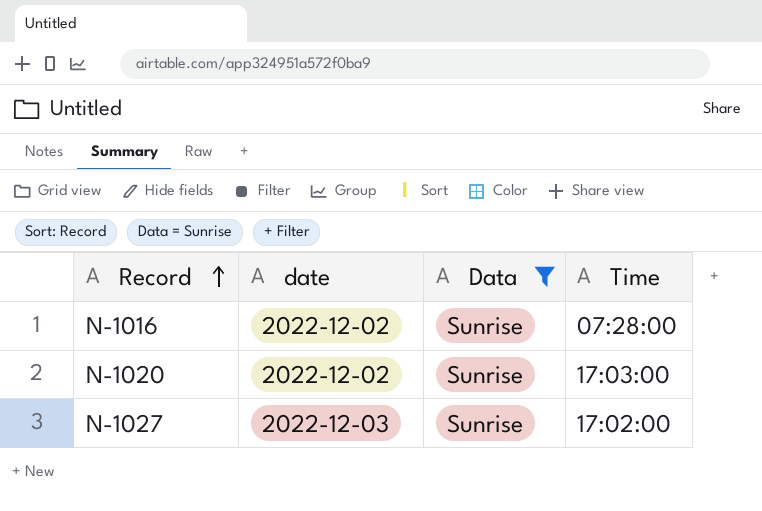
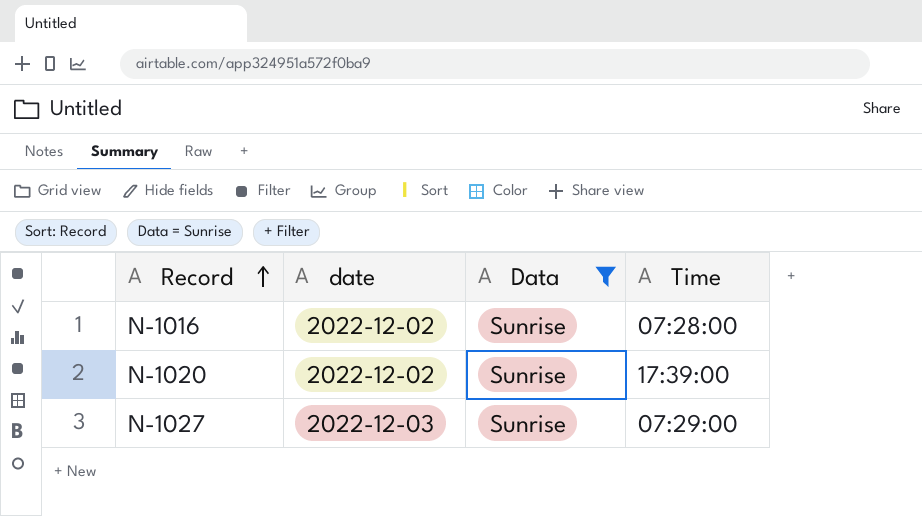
N-1020 | Time: 17:03:00 -> 17:39:00
N-1027 | Time: 17:02:00 -> 07:29:00

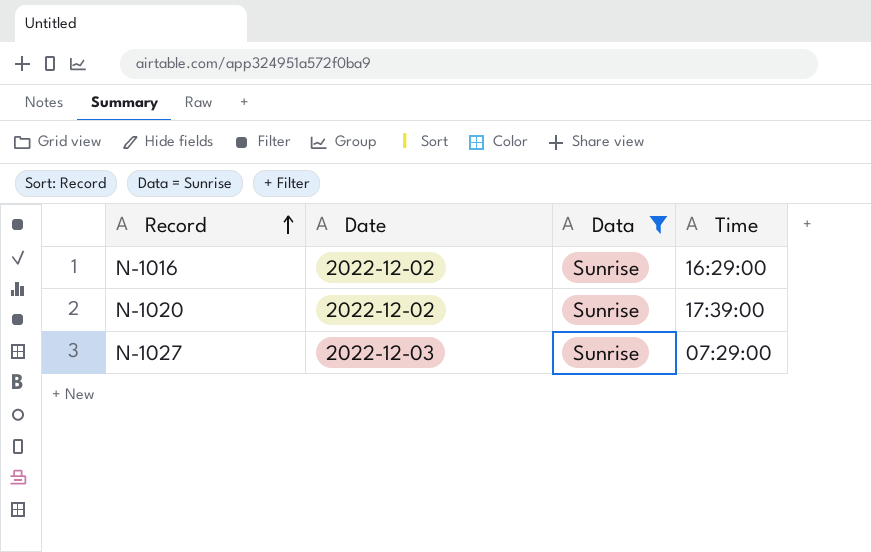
column name: date -> Date
N-1016 | Time: 07:28:00 -> 16:29:00

